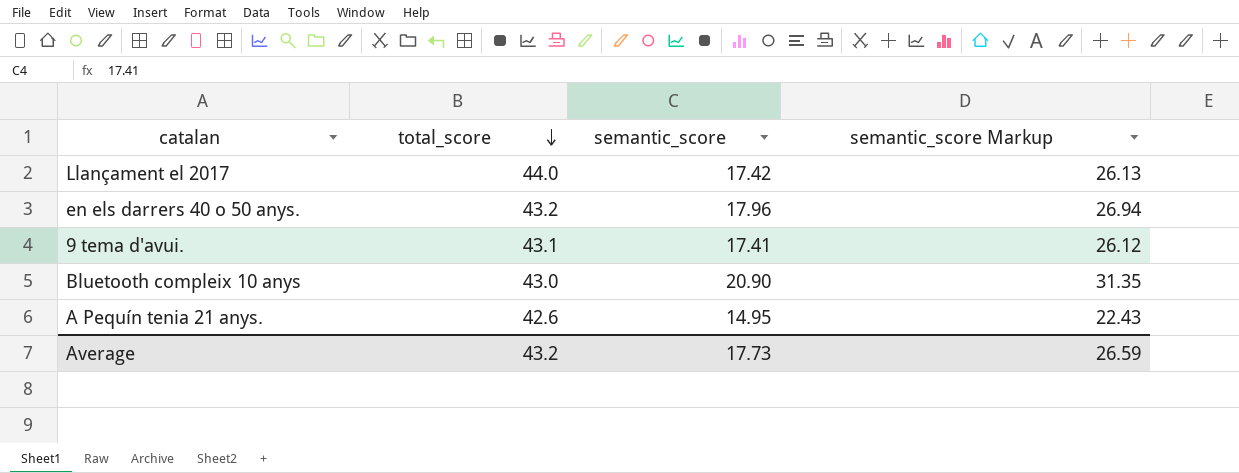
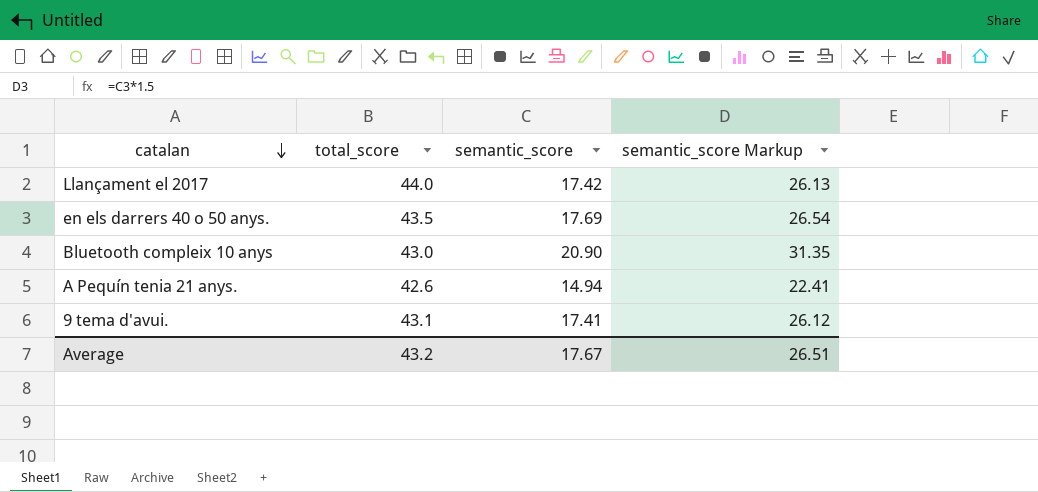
row order: total_score descending -> catalan descending
en els darrers 40 o 50 anys. | total_score: 43.2 -> 43.5
en els darrers 40 o 50 anys. | semantic_score: 17.96 -> 17.69
en els darrers 40 o 50 anys. | semantic_score Markup: 26.94 -> 26.54
A Pequín tenia 21 anys. | semantic_score: 14.95 -> 14.94
A Pequín tenia 21 anys. | semantic_score Markup: 22.43 -> 22.41
Average | semantic_score: 17.73 -> 17.67
Average | semantic_score Markup: 26.59 -> 26.51

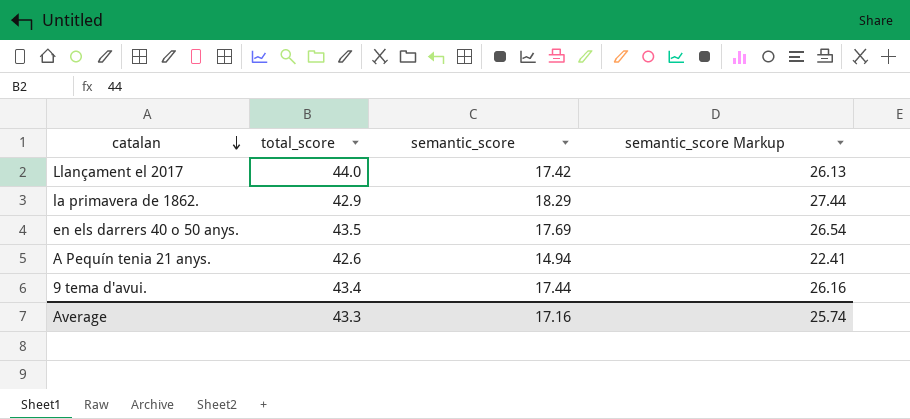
row Bluetooth compleix 10 anys: 43.0 | 20.90 | 31.35 -> none
row la primavera de 1862.: none -> 42.9 | 18.29 | 27.44
9 tema d'avui. | total_score: 43.1 -> 43.4
9 tema d'avui. | semantic_score: 17.41 -> 17.44
9 tema d'avui. | semantic_score Markup: 26.12 -> 26.16
Average | total_score: 43.2 -> 43.3
Average | semantic_score: 17.67 -> 17.16
Average | semantic_score Markup: 26.51 -> 25.74

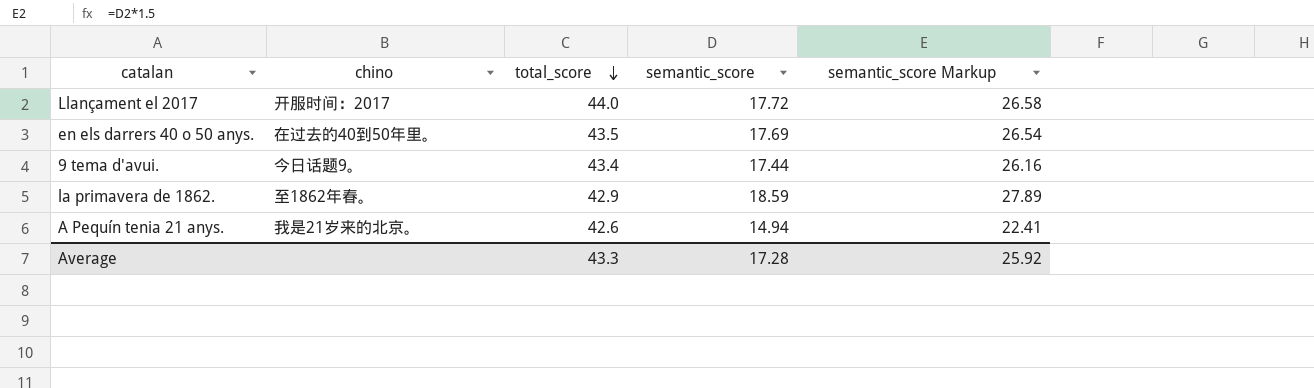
row order: catalan descending -> total_score descending
column chino | position: none -> 2
Llançament el 2017 | semantic_score: 17.42 -> 17.72
Llançament el 2017 | semantic_score Markup: 26.13 -> 26.58
la primavera de 1862. | semantic_score: 18.29 -> 18.59
la primavera de 1862. | semantic_score Markup: 27.44 -> 27.89
Average | semantic_score: 17.16 -> 17.28
Average | semantic_score Markup: 25.74 -> 25.92

